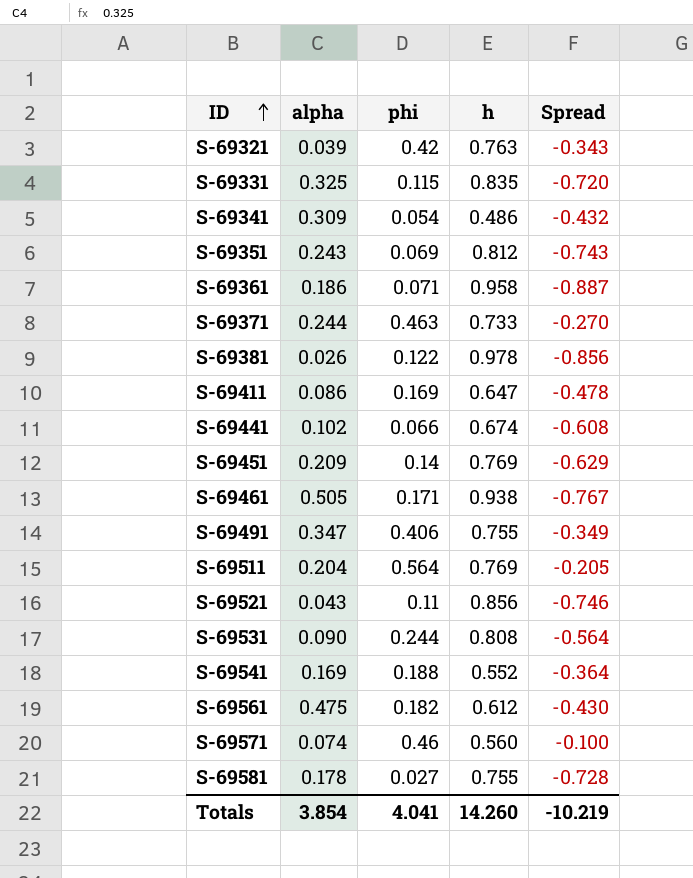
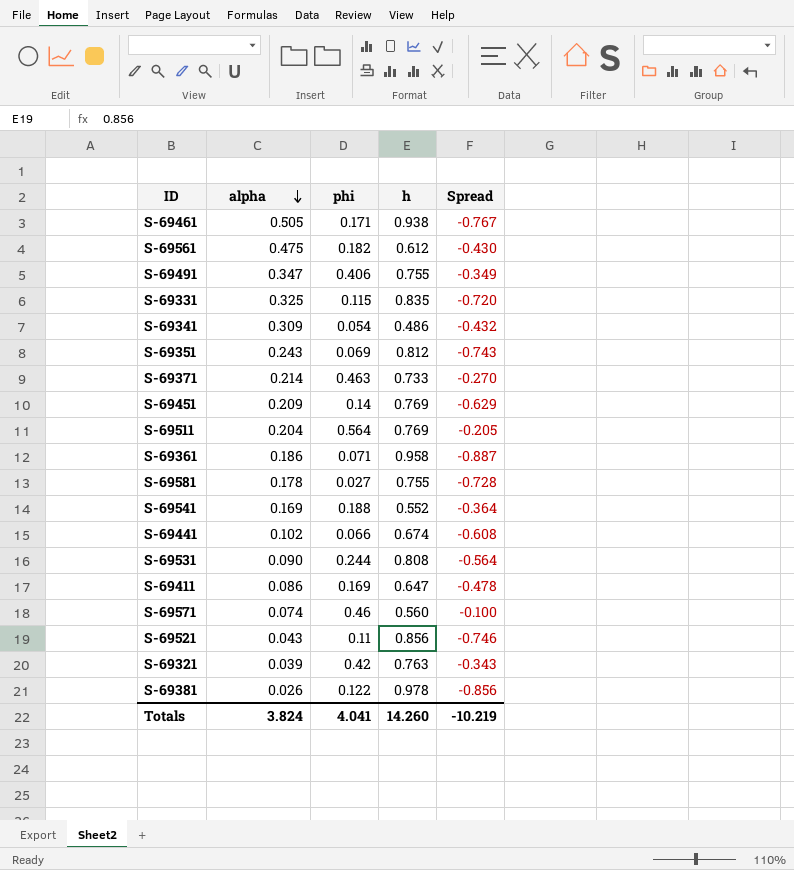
row order: ID ascending -> alpha descending
S-69371 | alpha: 0.244 -> 0.214
Totals | alpha: 3.854 -> 3.824

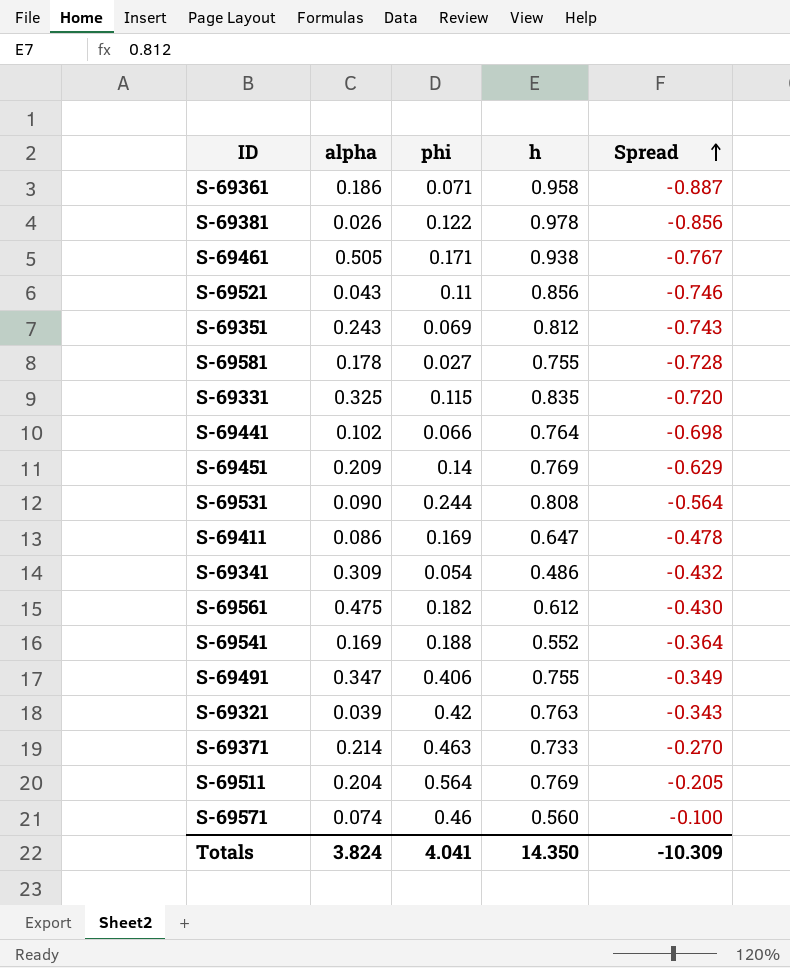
row order: alpha descending -> Spread ascending
S-69441 | h: 0.674 -> 0.764
S-69441 | Spread: -0.608 -> -0.698
Totals | h: 14.260 -> 14.350
Totals | Spread: -10.219 -> -10.309

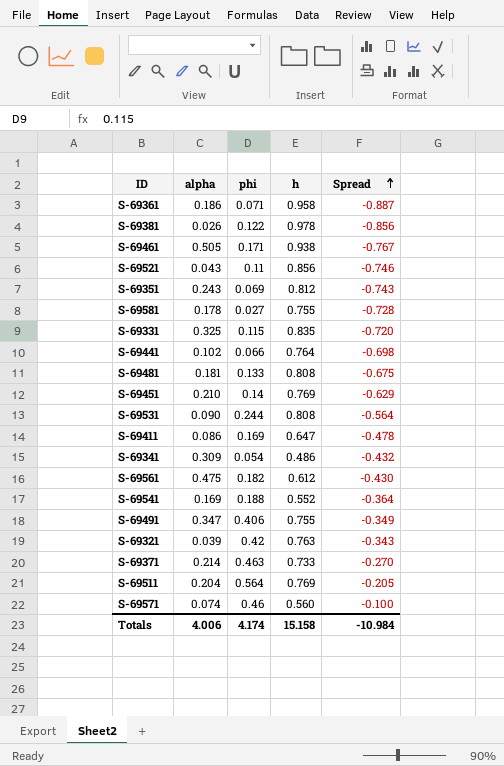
row S-69481: none -> 0.181 | 0.133 | 0.808 | -0.675
S-69451 | alpha: 0.209 -> 0.210
Totals | alpha: 3.824 -> 4.006
Totals | phi: 4.041 -> 4.174
Totals | h: 14.350 -> 15.158
Totals | Spread: -10.309 -> -10.984

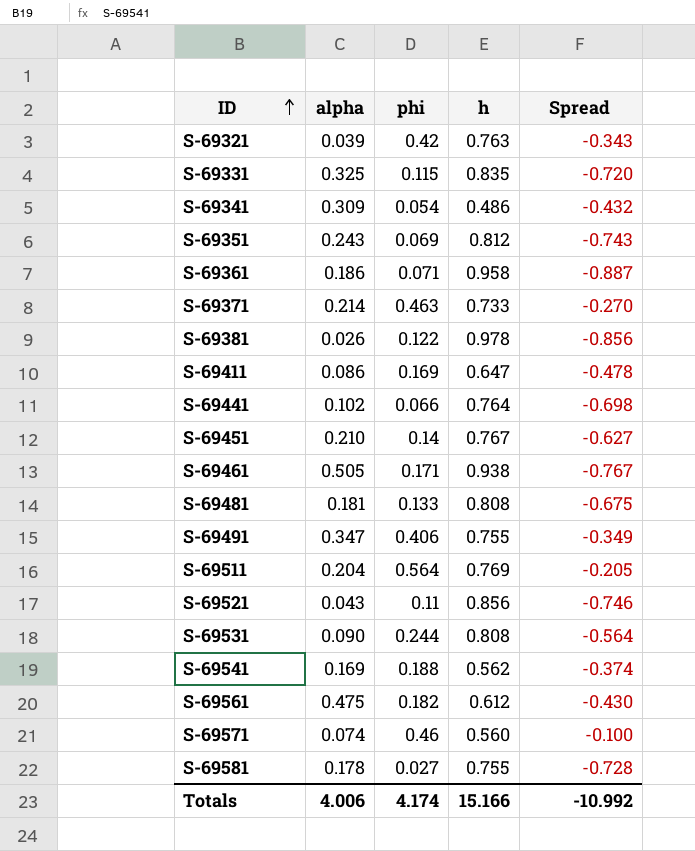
row order: Spread ascending -> ID ascending
S-69451 | h: 0.769 -> 0.767
S-69451 | Spread: -0.629 -> -0.627
S-69541 | h: 0.552 -> 0.562
S-69541 | Spread: -0.364 -> -0.374
Totals | h: 15.158 -> 15.166
Totals | Spread: -10.984 -> -10.992

